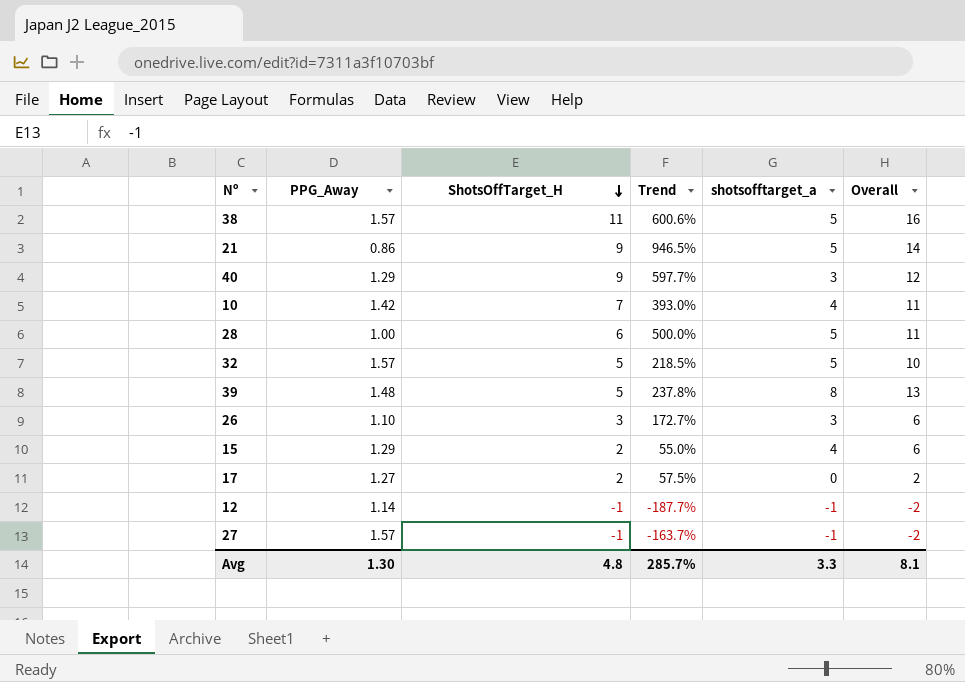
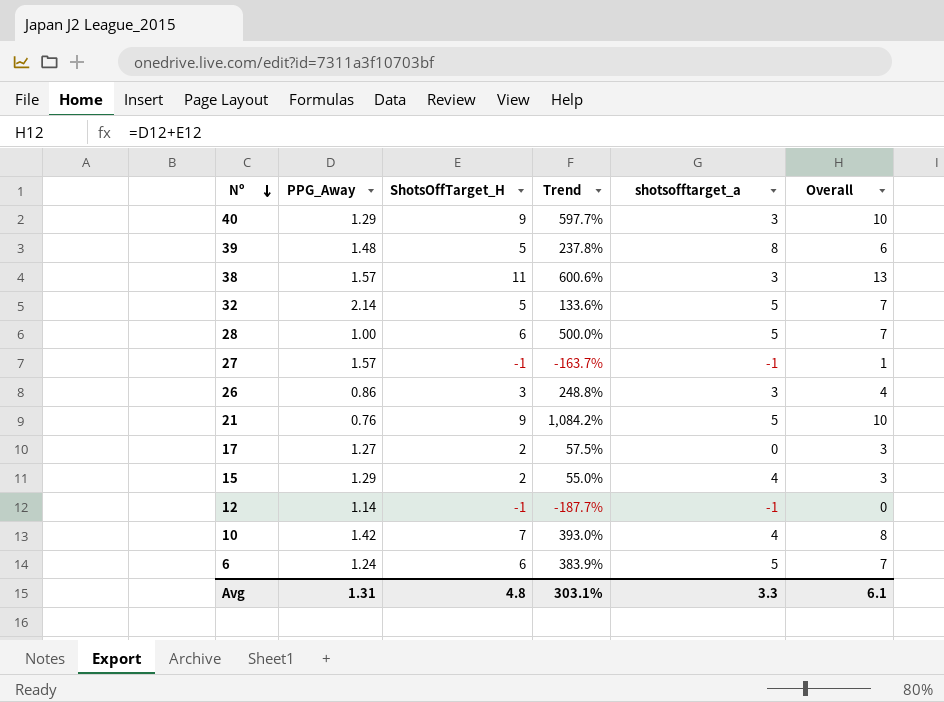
row order: ShotsOffTarget_H descending -> Nº descending
column Overall | formula: [ShotsOffTarget_H] + [shotsofftarget_a] -> [PPG_Away] + [ShotsOffTarget_H]
38 | shotsofftarget_a: 5 -> 3
32 | PPG_Away: 1.57 -> 2.14
32 | Trend: 218.5% -> 133.6%
26 | PPG_Away: 1.10 -> 0.86
26 | Trend: 172.7% -> 248.8%
21 | PPG_Away: 0.86 -> 0.76
21 | Trend: 946.5% -> 1,084.2%
row 6: none -> 1.24 | 6 | 383.9% | 5 | 7
Avg | PPG_Away: 1.30 -> 1.31
Avg | Trend: 285.7% -> 303.1%
Avg | Overall: 8.1 -> 6.1

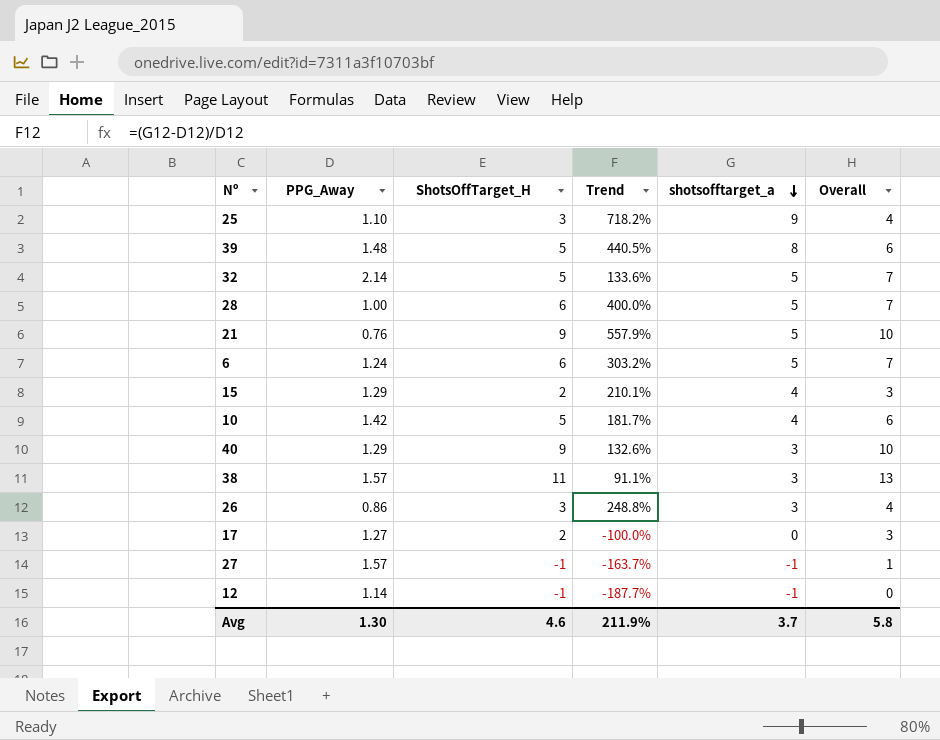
row order: Nº descending -> shotsofftarget_a descending
column Trend | formula: ([ShotsOffTarget_H] - [PPG_Away]) / [PPG_Away] -> ([shotsofftarget_a] - [PPG_Away]) / [PPG_Away]
row 25: none -> 1.10 | 3 | 718.2% | 9 | 4
10 | ShotsOffTarget_H: 7 -> 5
10 | Overall: 8 -> 6
Avg | PPG_Away: 1.31 -> 1.30
Avg | ShotsOffTarget_H: 4.8 -> 4.6
Avg | Trend: 303.1% -> 211.9%
Avg | shotsofftarget_a: 3.3 -> 3.7
Avg | Overall: 6.1 -> 5.8

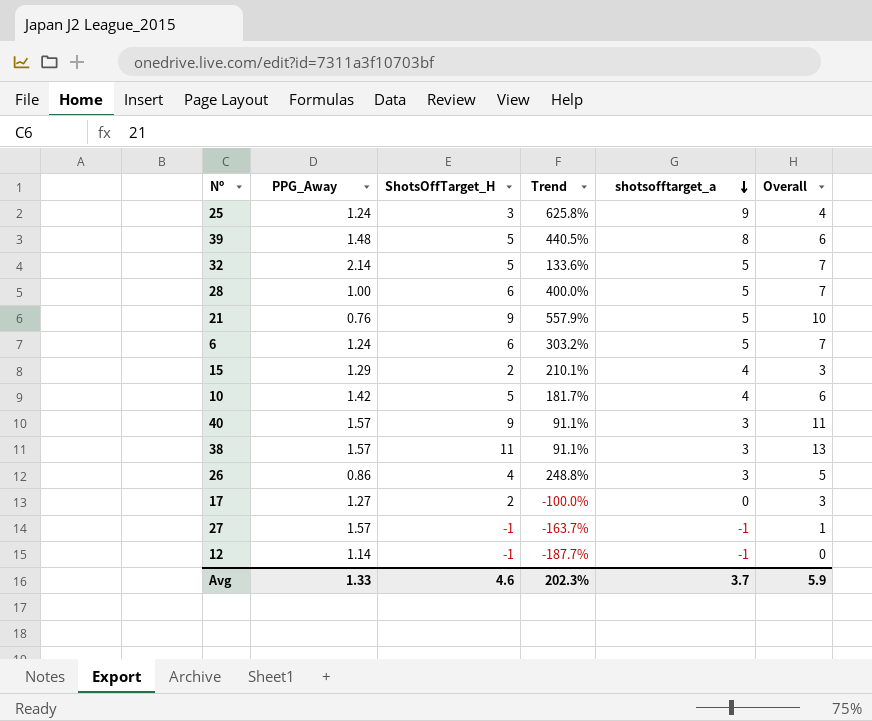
25 | PPG_Away: 1.10 -> 1.24
25 | Trend: 718.2% -> 625.8%
40 | PPG_Away: 1.29 -> 1.57
40 | Trend: 132.6% -> 91.1%
40 | Overall: 10 -> 11
26 | ShotsOffTarget_H: 3 -> 4
26 | Overall: 4 -> 5
Avg | PPG_Away: 1.30 -> 1.33
Avg | Trend: 211.9% -> 202.3%
Avg | Overall: 5.8 -> 5.9

